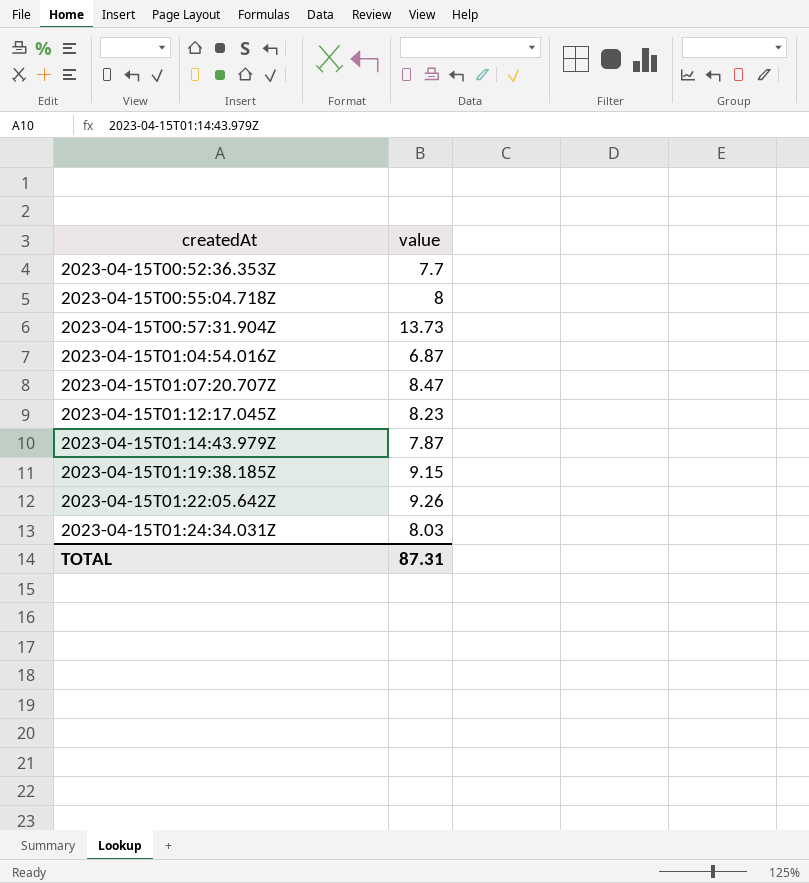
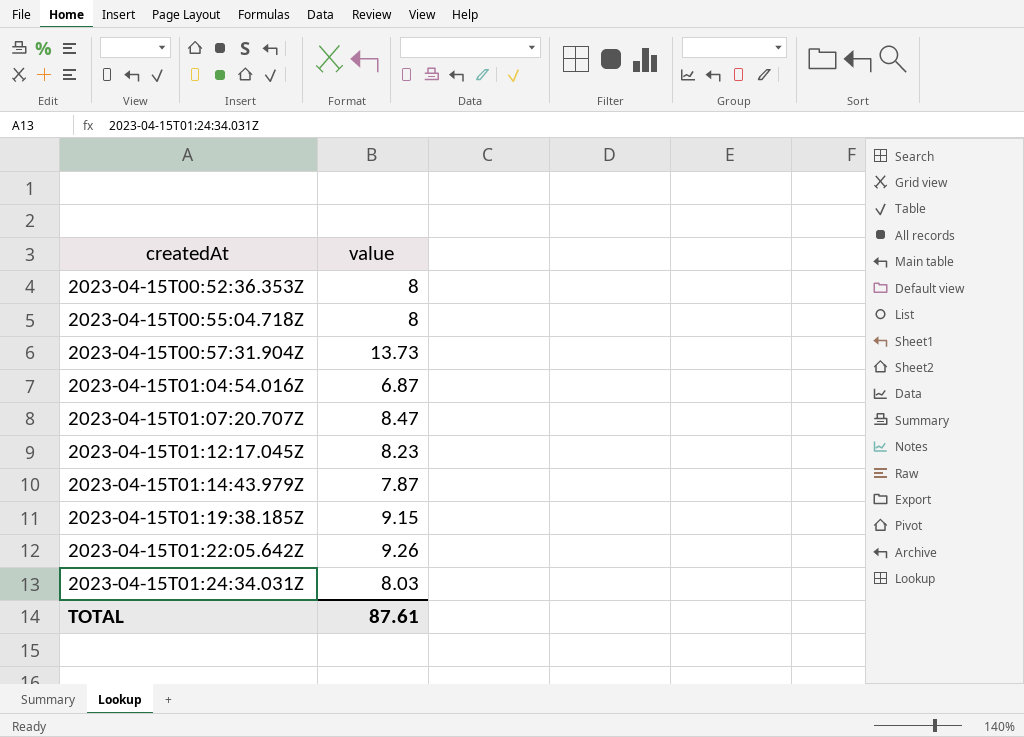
2023-04-15T00:52:36.353Z | value: 7.7 -> 8
TOTAL | value: 87.31 -> 87.61

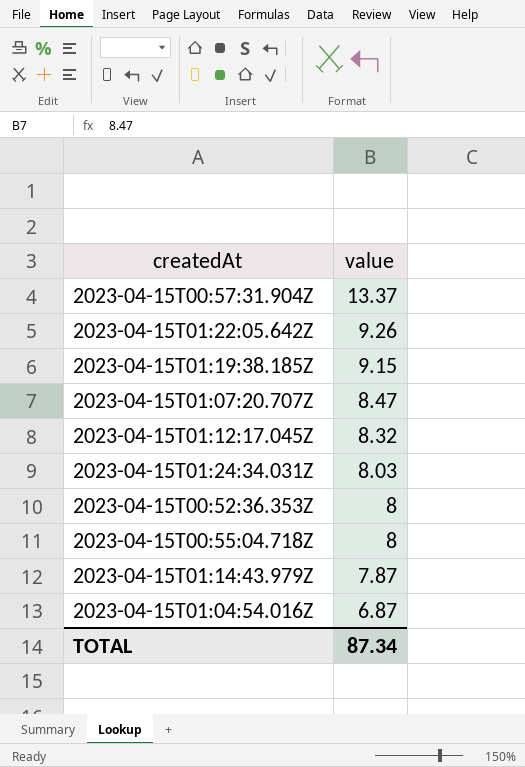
row order: createdAt ascending -> value descending
2023-04-15T00:57:31.904Z | value: 13.73 -> 13.37
2023-04-15T01:12:17.045Z | value: 8.23 -> 8.32
TOTAL | value: 87.61 -> 87.34

